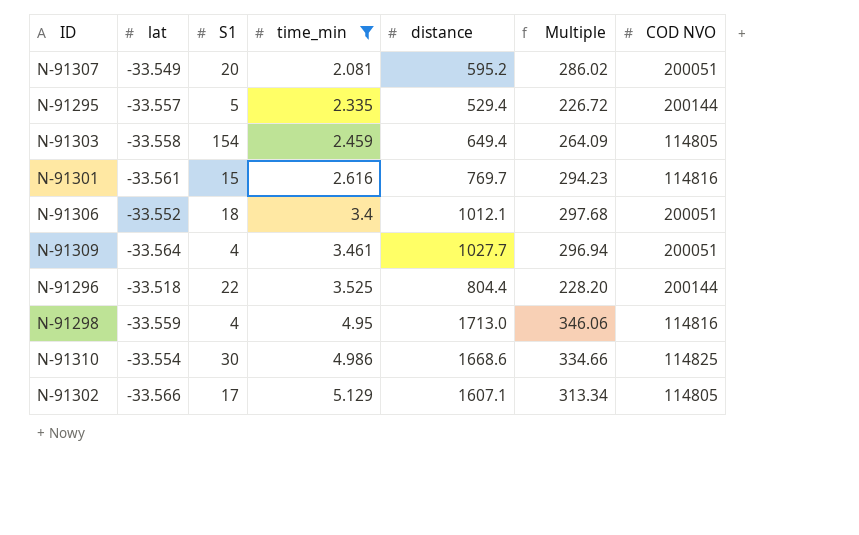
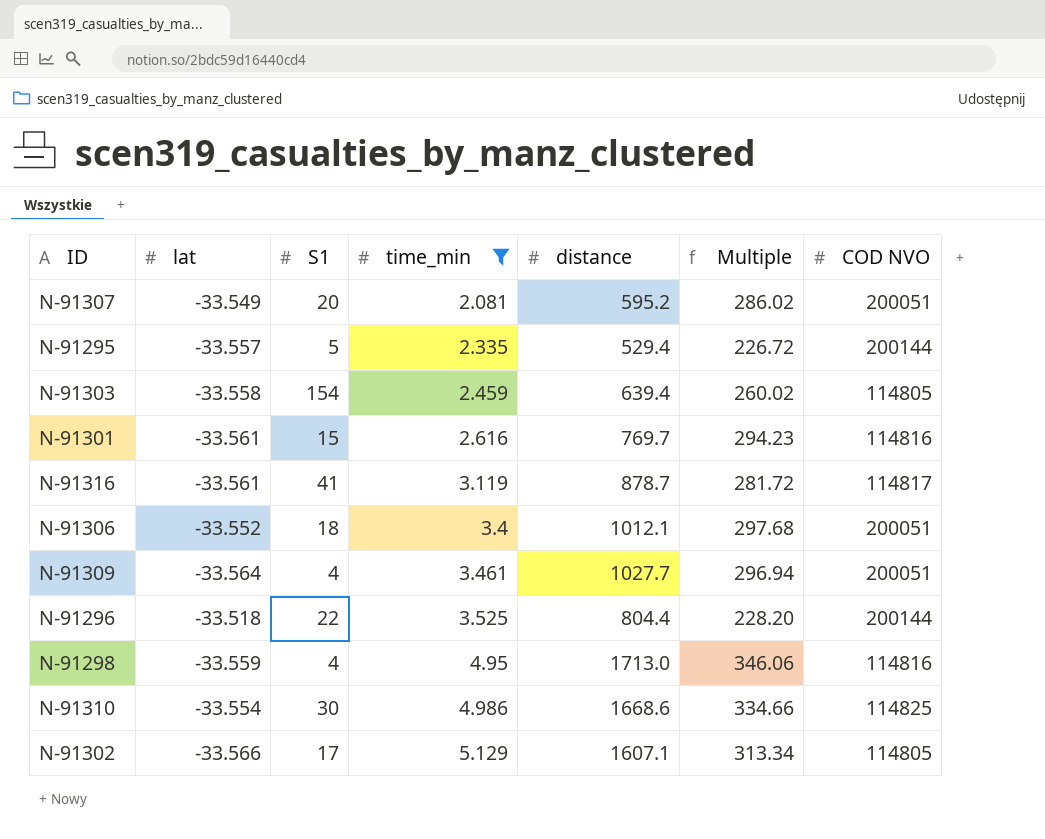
N-91303 | distance: 649.4 -> 639.4
N-91303 | Multiple: 264.09 -> 260.02
row N-91316: none -> -33.561 | 41 | 3.119 | 878.7 | 281.72 | 114817

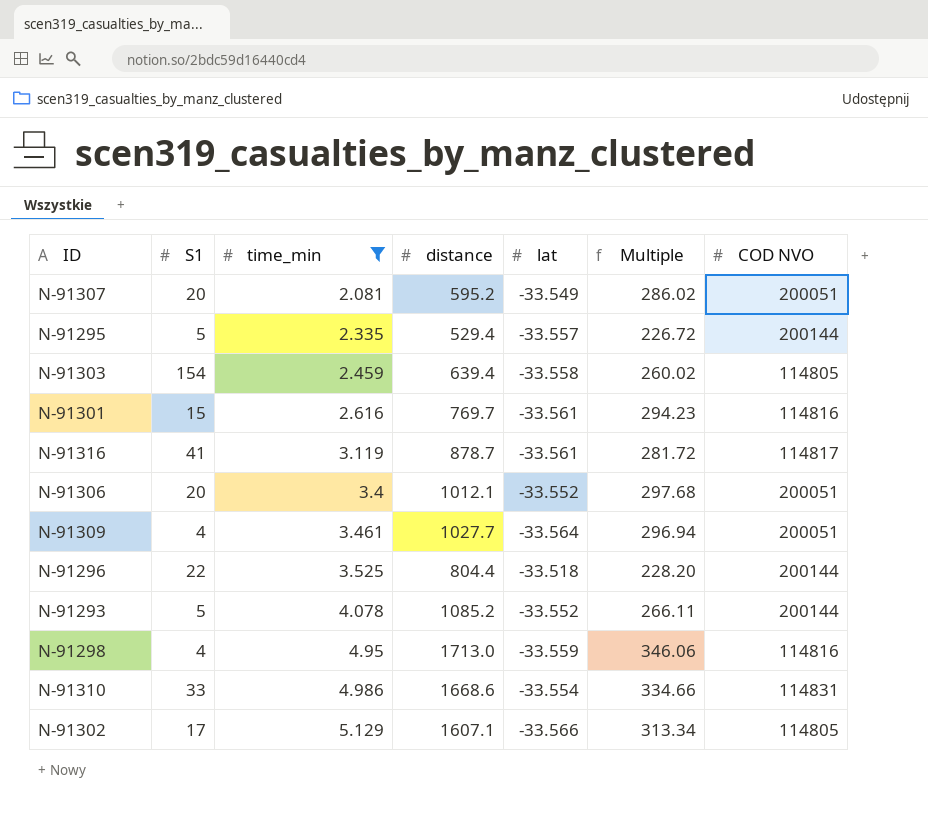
column lat | position: 2 -> 5
N-91306 | S1: 18 -> 20
row N-91293: none -> 5 | 4.078 | 1085.2 | -33.552 | 266.11 | 200144
N-91310 | S1: 30 -> 33
N-91310 | COD NVO: 114825 -> 114831

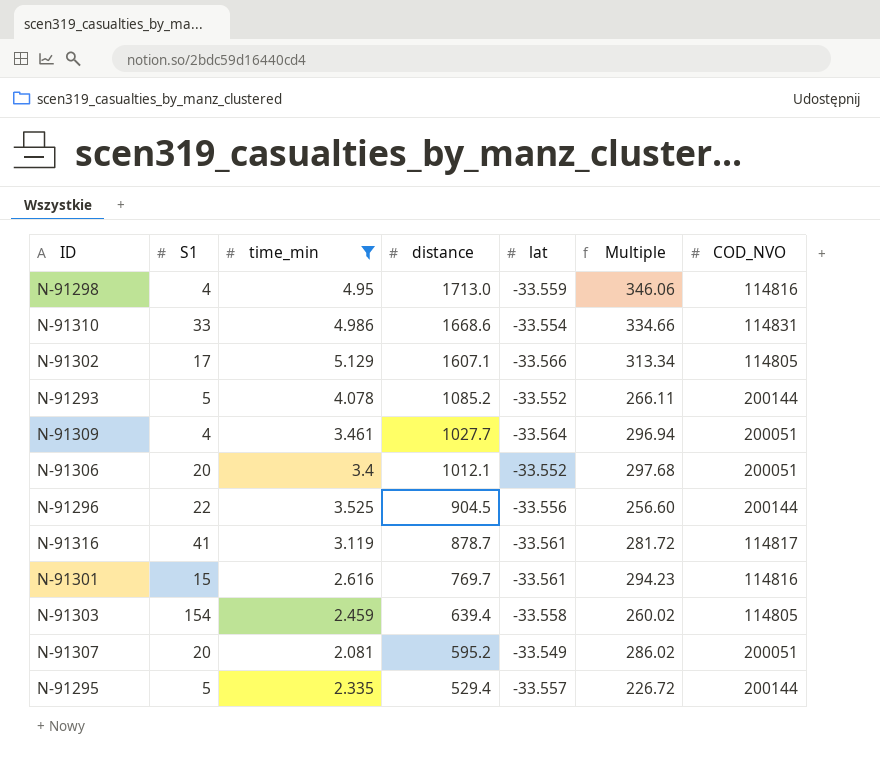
row order: time_min ascending -> distance descending
column name: COD NVO -> COD_NVO
N-91296 | distance: 804.4 -> 904.5
N-91296 | lat: -33.518 -> -33.556
N-91296 | Multiple: 228.20 -> 256.60

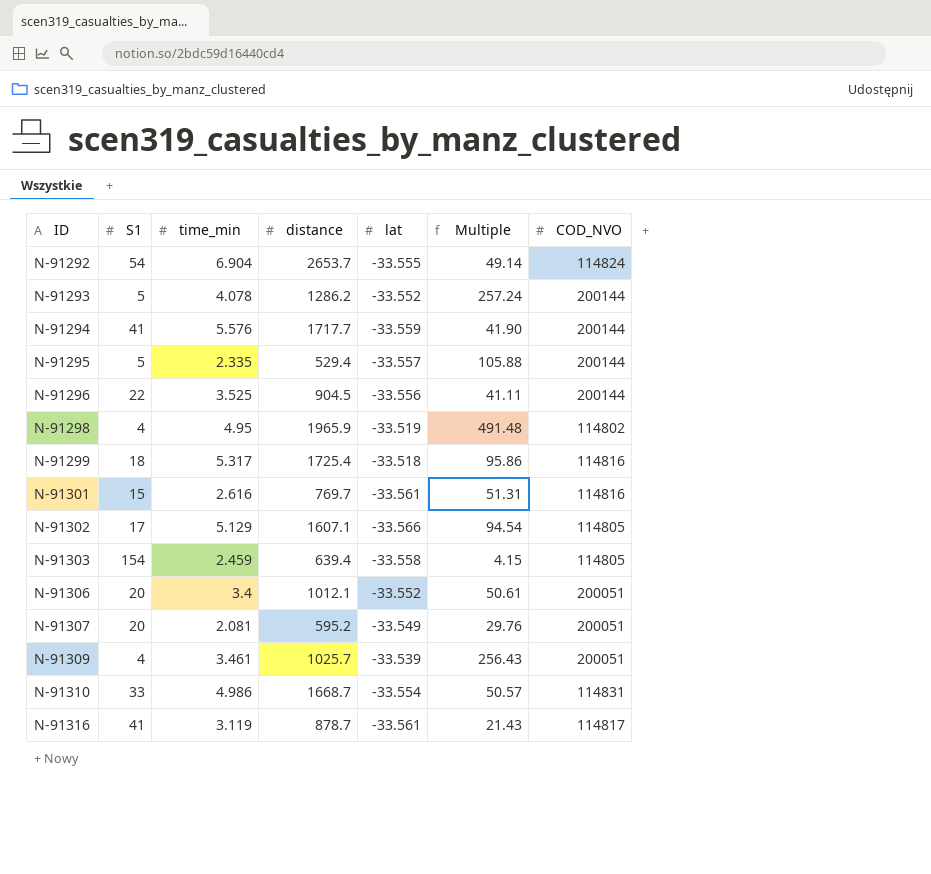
filter: time_min <= 5.129 -> none
row order: distance descending -> ID ascending
column Multiple | formula: [distance] / [time_min] -> [distance] / [S1]
N-91293 | distance: 1085.2 -> 1286.2
N-91298 | distance: 1713.0 -> 1965.9
N-91298 | lat: -33.559 -> -33.519
N-91298 | COD_NVO: 114816 -> 114802
N-91309 | distance: 1027.7 -> 1025.7
N-91309 | lat: -33.564 -> -33.539
N-91310 | distance: 1668.6 -> 1668.7

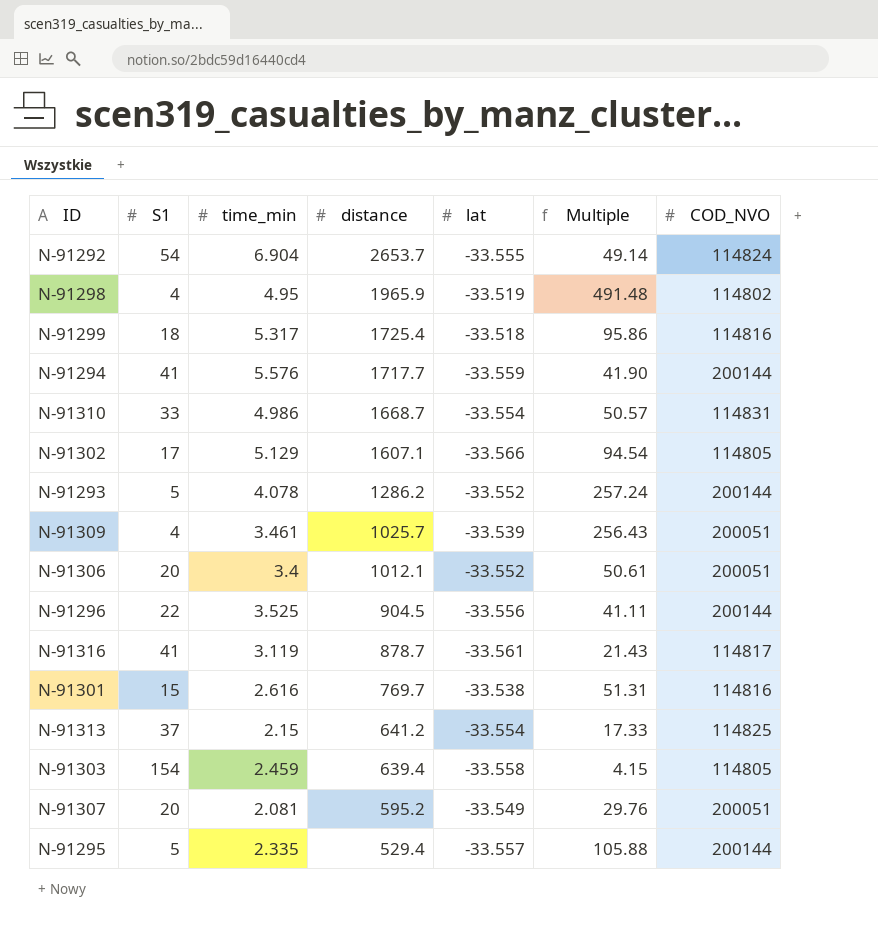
row order: ID ascending -> distance descending
N-91301 | lat: -33.561 -> -33.538
row N-91313: none -> 37 | 2.15 | 641.2 | -33.554 | 17.33 | 114825

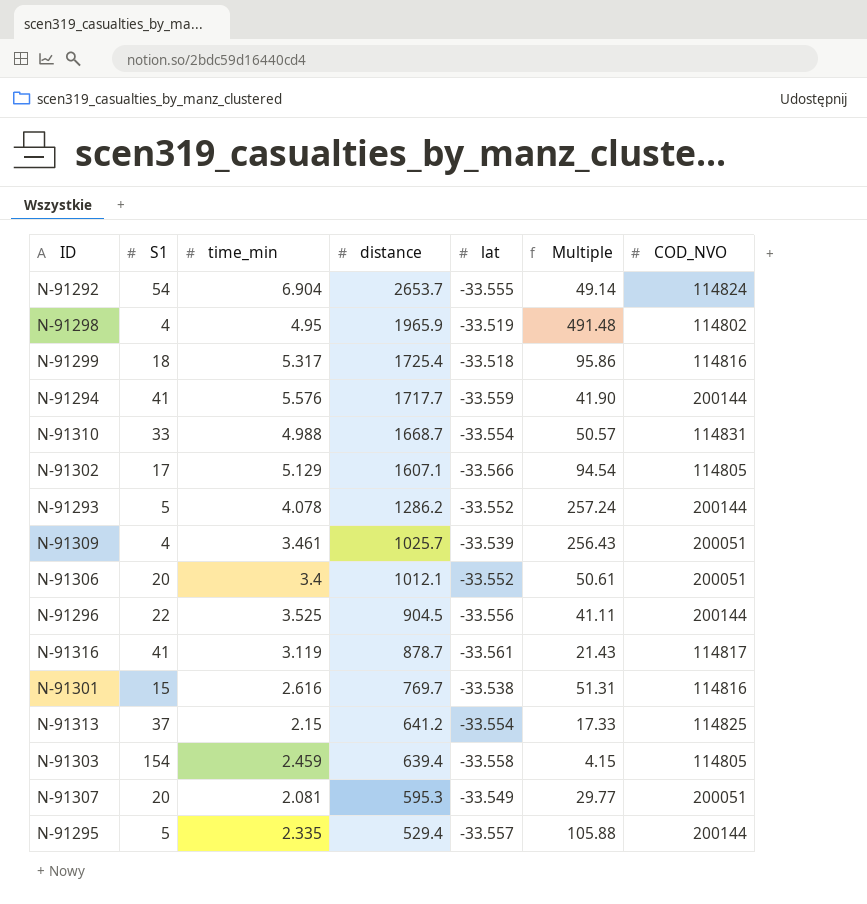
N-91310 | time_min: 4.986 -> 4.988
N-91307 | distance: 595.2 -> 595.3
N-91307 | Multiple: 29.76 -> 29.77

